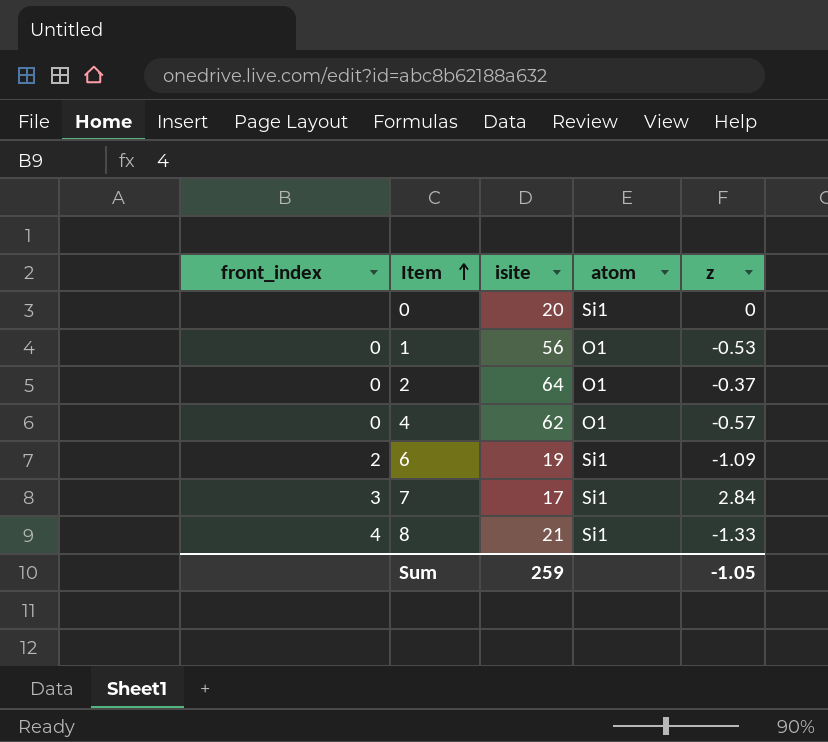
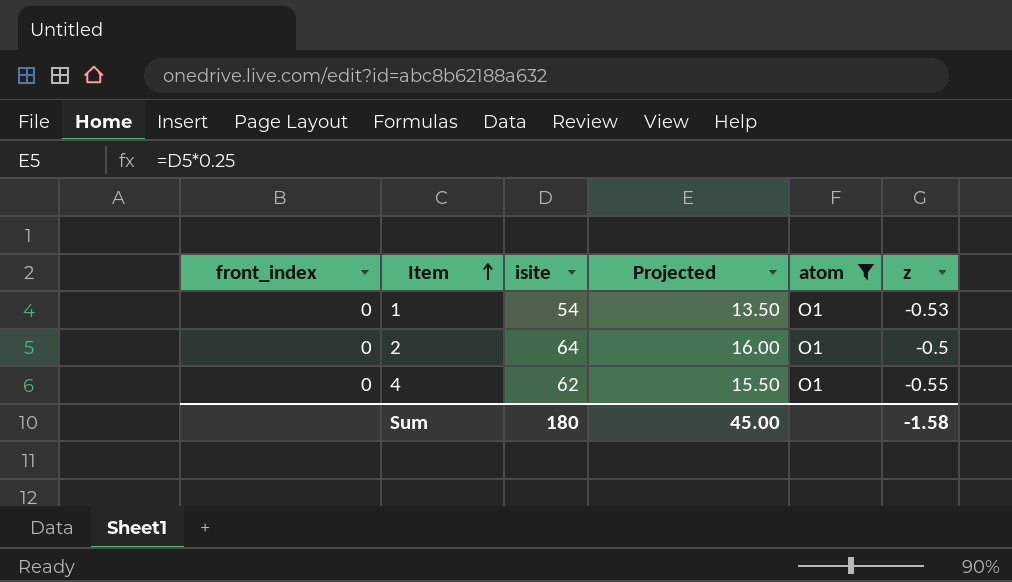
filter: none -> atom = O1
column Projected | formula: none -> [isite] * 0.25
1 | isite: 56 -> 54
2 | z: -0.37 -> -0.5
4 | z: -0.57 -> -0.55
Sum | isite: 259 -> 180
Sum | z: -1.05 -> -1.58

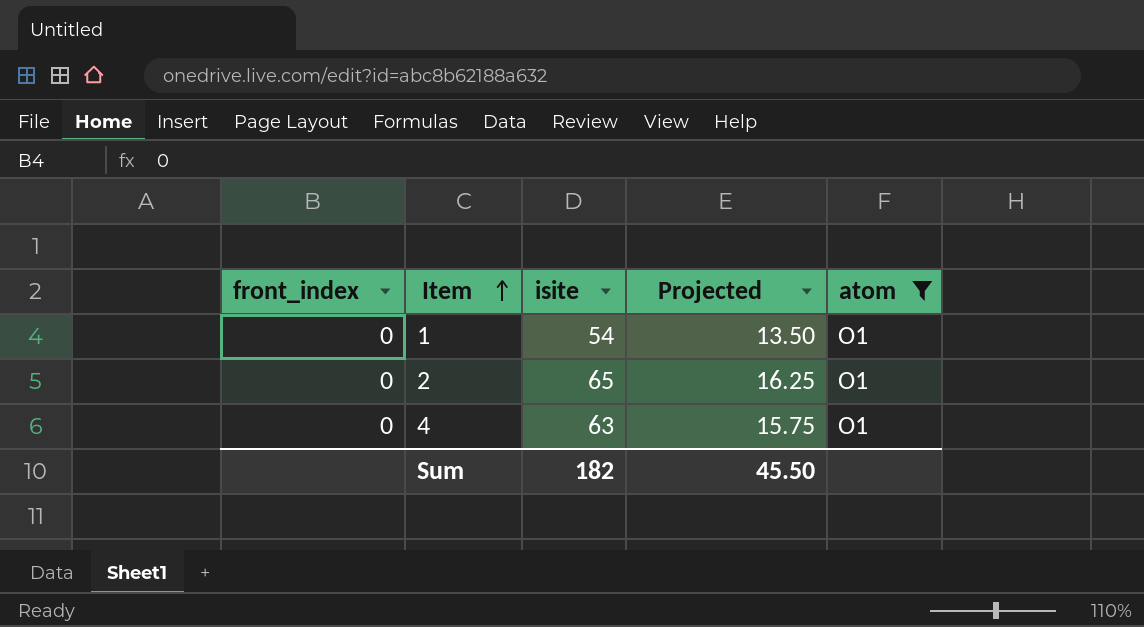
column z | position: 6 -> none
2 | isite: 64 -> 65
2 | Projected: 16.00 -> 16.25
4 | isite: 62 -> 63
4 | Projected: 15.50 -> 15.75
Sum | isite: 180 -> 182
Sum | Projected: 45.00 -> 45.50

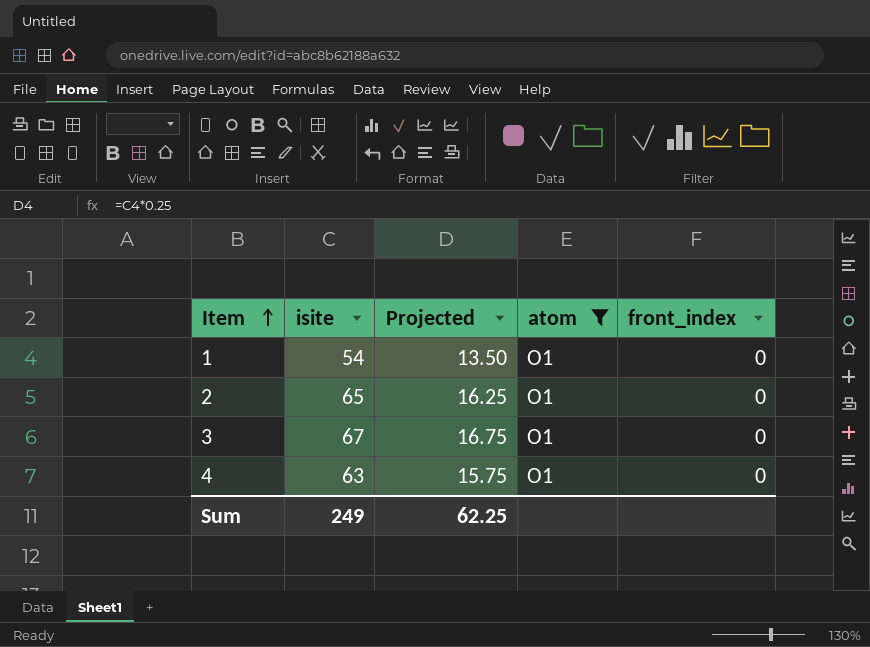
column front_index | position: 1 -> 5
row 3: none -> 67 | 16.75 | O1 | 0
Sum | isite: 182 -> 249
Sum | Projected: 45.50 -> 62.25

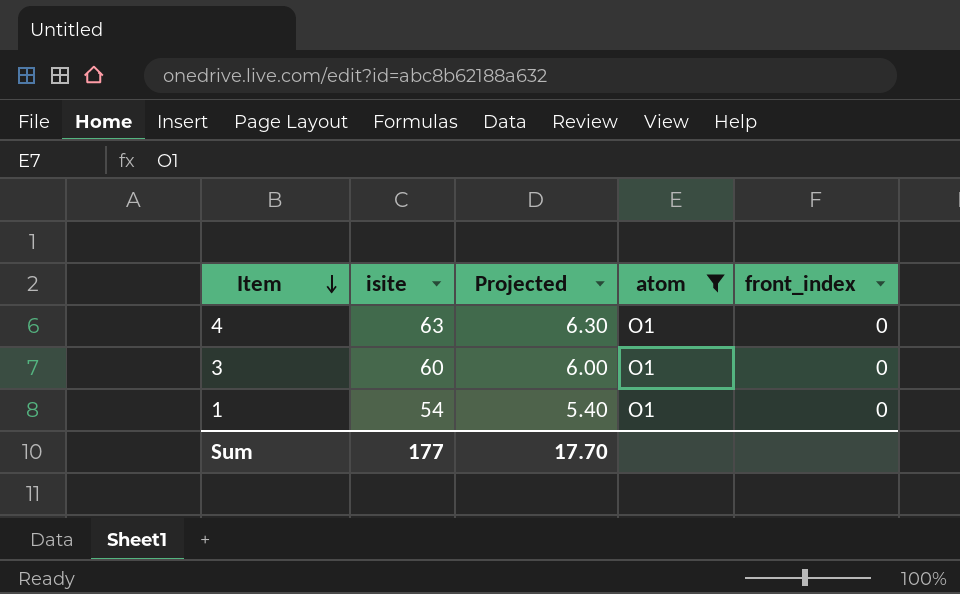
row order: Item ascending -> Item descending
column Projected | formula: [isite] * 0.25 -> [isite] * 0.1
row 2: 65 | 16.25 | O1 | 0 -> none
3 | isite: 67 -> 60
Sum | isite: 249 -> 177
Sum | Projected: 62.25 -> 17.70

